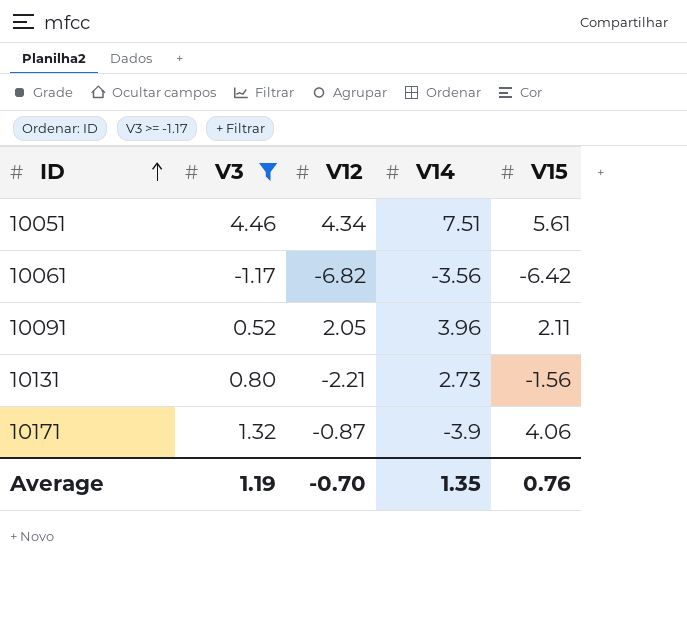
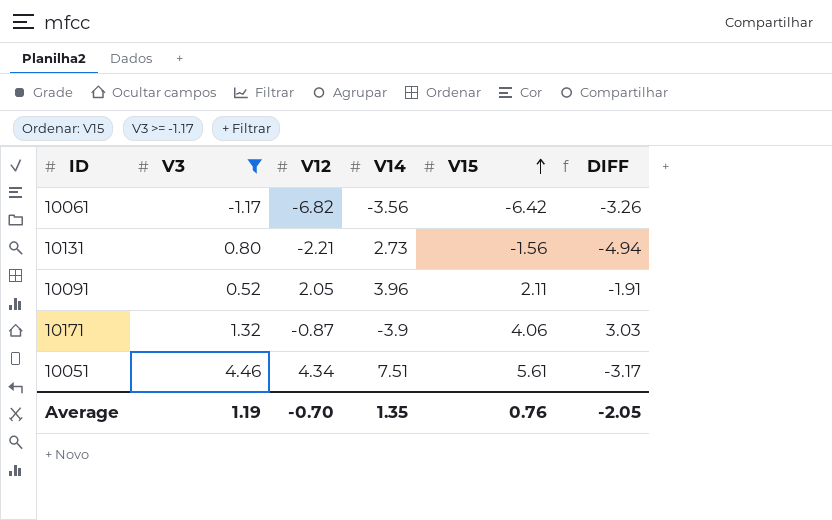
row order: ID ascending -> V15 ascending
column DIFF | formula: none -> [V12] - [V14]

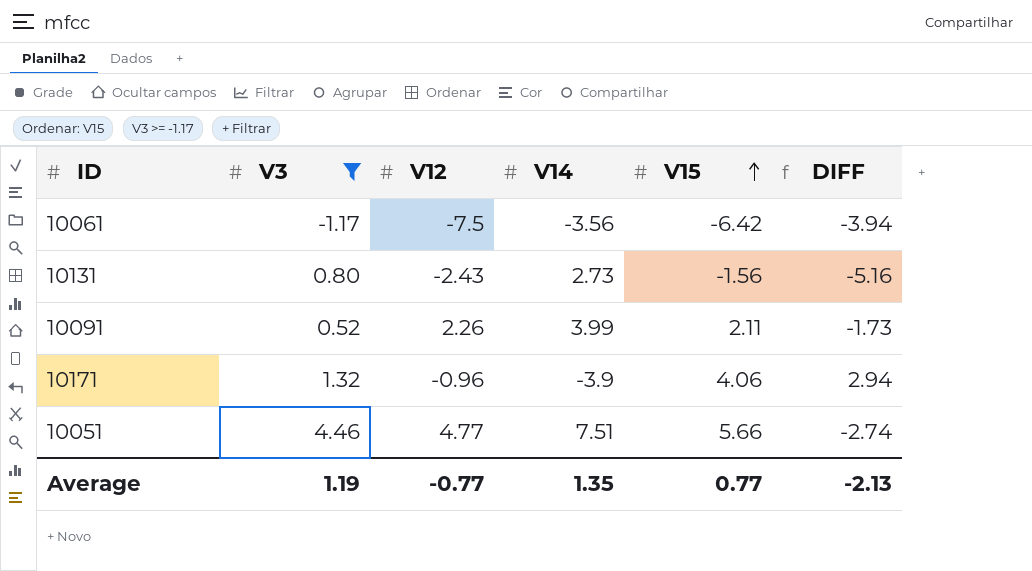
10061 | V12: -6.82 -> -7.5
10061 | DIFF: -3.26 -> -3.94
10131 | V12: -2.21 -> -2.43
10131 | DIFF: -4.94 -> -5.16
10091 | V12: 2.05 -> 2.26
10091 | V14: 3.96 -> 3.99
10091 | DIFF: -1.91 -> -1.73
10171 | V12: -0.87 -> -0.96
10171 | DIFF: 3.03 -> 2.94
10051 | V12: 4.34 -> 4.77
10051 | V15: 5.61 -> 5.66
10051 | DIFF: -3.17 -> -2.74
Average | V12: -0.70 -> -0.77
Average | V15: 0.76 -> 0.77
Average | DIFF: -2.05 -> -2.13

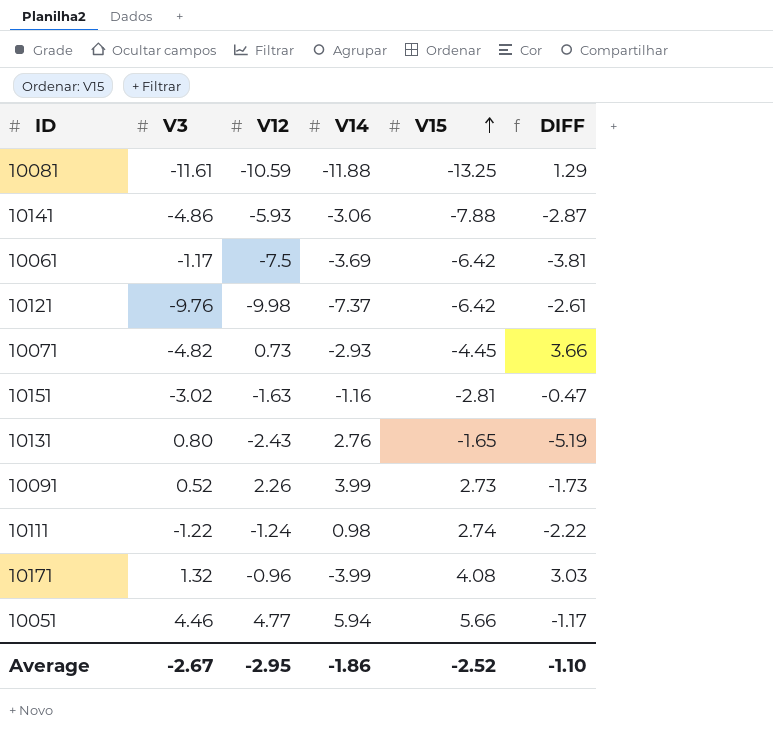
filter: V3 >= -1.17 -> none
10061 | V14: -3.56 -> -3.69
10061 | DIFF: -3.94 -> -3.81
10131 | V14: 2.73 -> 2.76
10131 | V15: -1.56 -> -1.65
10131 | DIFF: -5.16 -> -5.19
10091 | V15: 2.11 -> 2.73
10171 | V14: -3.9 -> -3.99
10171 | V15: 4.06 -> 4.08
10171 | DIFF: 2.94 -> 3.03
10051 | V14: 7.51 -> 5.94
10051 | DIFF: -2.74 -> -1.17
Average | V3: 1.19 -> -2.67
Average | V12: -0.77 -> -2.95
Average | V14: 1.35 -> -1.86
Average | V15: 0.77 -> -2.52
Average | DIFF: -2.13 -> -1.10

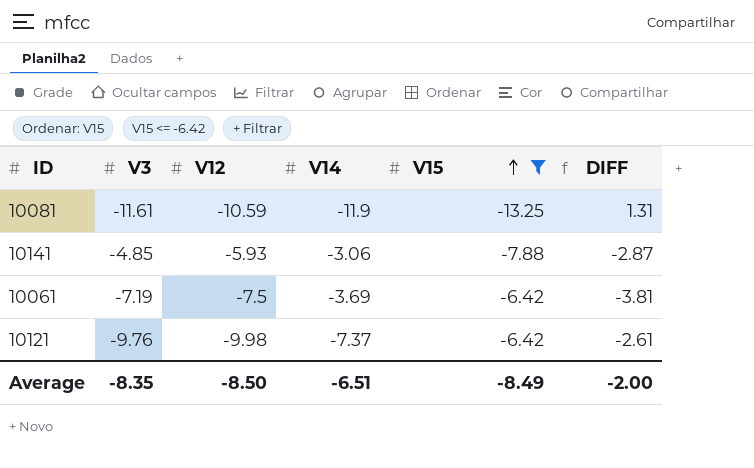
filter: none -> V15 <= -6.42
10081 | V14: -11.88 -> -11.9
10081 | DIFF: 1.29 -> 1.31
10141 | V3: -4.86 -> -4.85
10061 | V3: -1.17 -> -7.19
Average | V3: -2.67 -> -8.35
Average | V12: -2.95 -> -8.50
Average | V14: -1.86 -> -6.51
Average | V15: -2.52 -> -8.49
Average | DIFF: -1.10 -> -2.00

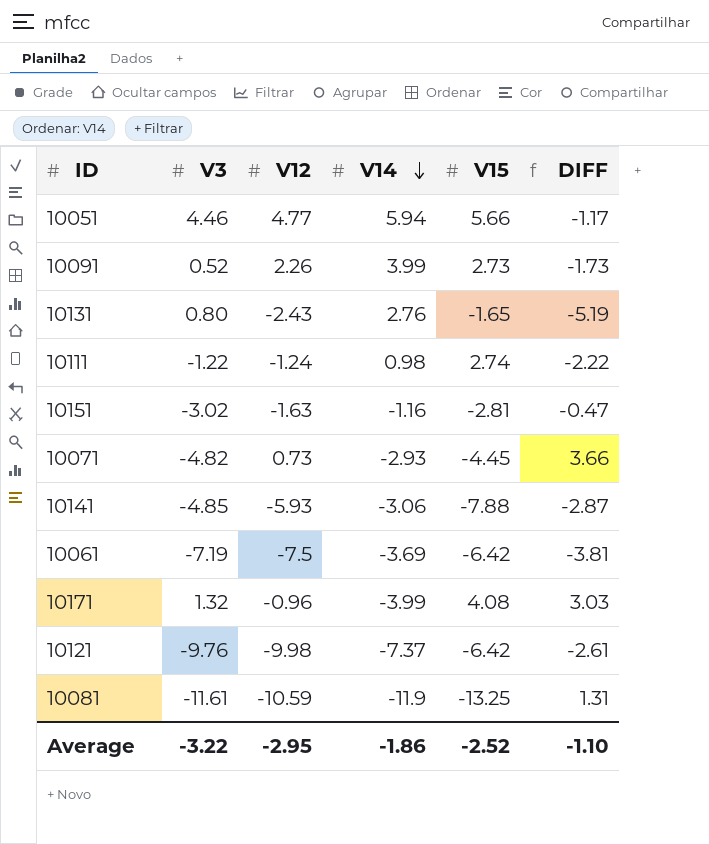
filter: V15 <= -6.42 -> none
row order: V15 ascending -> V14 descending
Average | V3: -8.35 -> -3.22
Average | V12: -8.50 -> -2.95
Average | V14: -6.51 -> -1.86
Average | V15: -8.49 -> -2.52
Average | DIFF: -2.00 -> -1.10

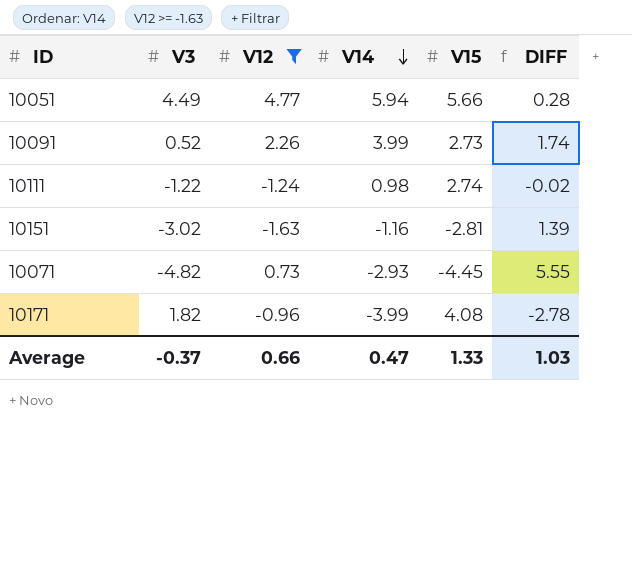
filter: none -> V12 >= -1.63
column DIFF | formula: [V12] - [V14] -> [V12] - [V3]
10051 | V3: 4.46 -> 4.49
10171 | V3: 1.32 -> 1.82
Average | V3: -3.22 -> -0.37
Average | V12: -2.95 -> 0.66
Average | V14: -1.86 -> 0.47
Average | V15: -2.52 -> 1.33
Average | DIFF: -1.10 -> 1.03

